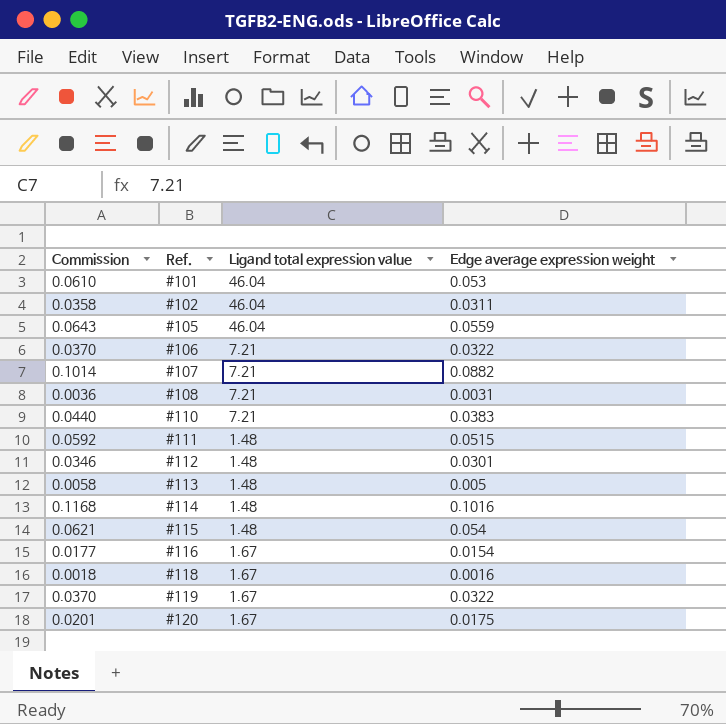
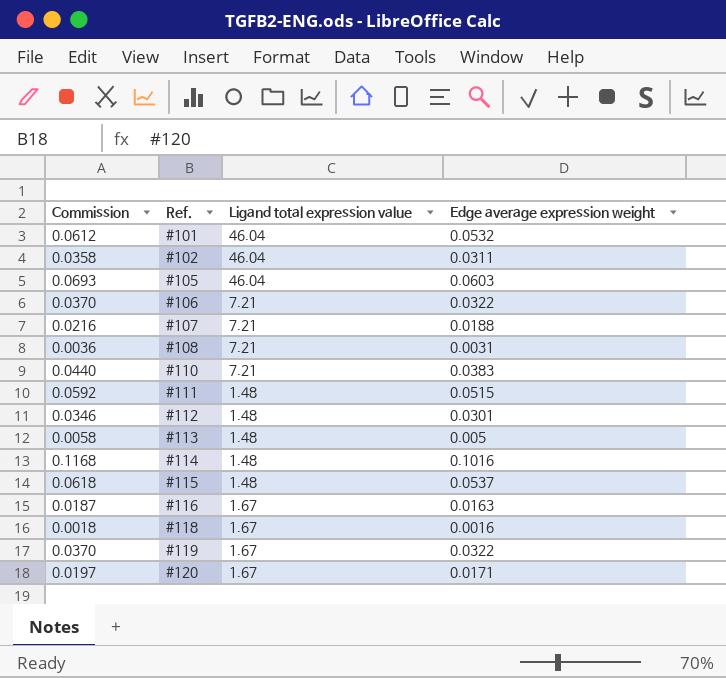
#101 | Commission: 0.0610 -> 0.0612
#101 | Edge average expression weight: 0.053 -> 0.0532
#105 | Commission: 0.0643 -> 0.0693
#105 | Edge average expression weight: 0.0559 -> 0.0603
#107 | Commission: 0.1014 -> 0.0216
#107 | Edge average expression weight: 0.0882 -> 0.0188
#115 | Commission: 0.0621 -> 0.0618
#115 | Edge average expression weight: 0.054 -> 0.0537
#116 | Commission: 0.0177 -> 0.0187
#116 | Edge average expression weight: 0.0154 -> 0.0163
#120 | Commission: 0.0201 -> 0.0197
#120 | Edge average expression weight: 0.0175 -> 0.0171

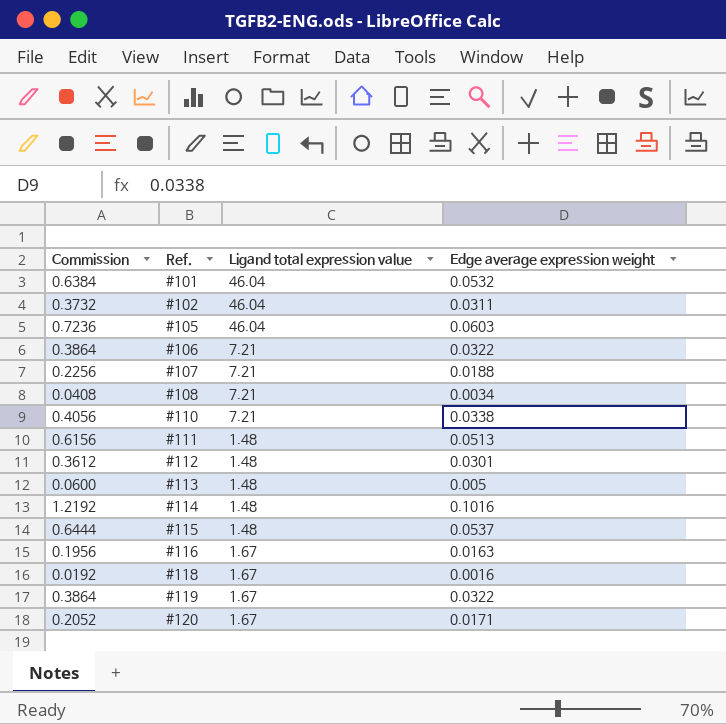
column Commission | formula: [Edge average expression weight] * 1.15 -> [Edge average expression weight] * 12
#108 | Edge average expression weight: 0.0031 -> 0.0034
#110 | Edge average expression weight: 0.0383 -> 0.0338
#111 | Edge average expression weight: 0.0515 -> 0.0513

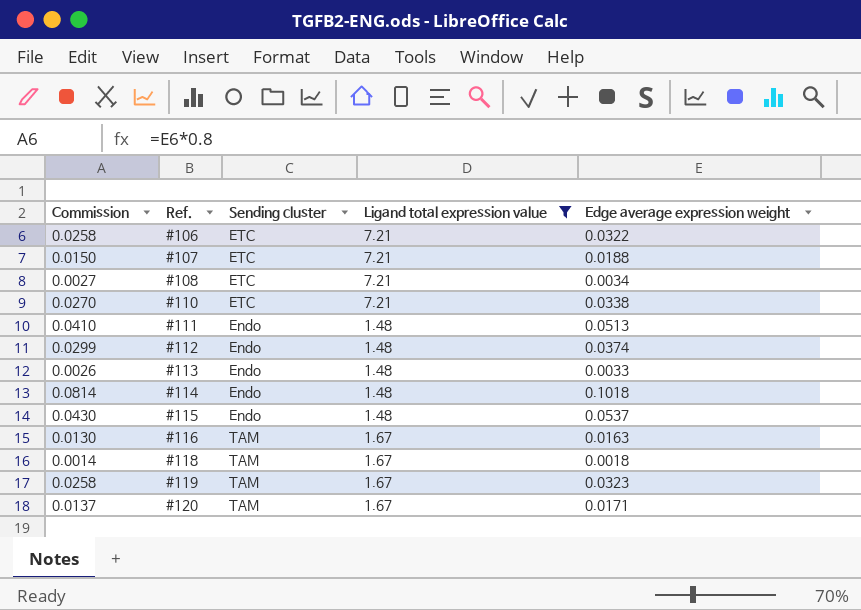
filter: none -> Ligand total expression value != 46.04
column Commission | formula: [Edge average expression weight] * 12 -> [Edge average expression weight] * 0.8
column Sending cluster | position: none -> 3
#112 | Edge average expression weight: 0.0301 -> 0.0374
#113 | Edge average expression weight: 0.005 -> 0.0033
#114 | Edge average expression weight: 0.1016 -> 0.1018
#118 | Edge average expression weight: 0.0016 -> 0.0018
#119 | Edge average expression weight: 0.0322 -> 0.0323

